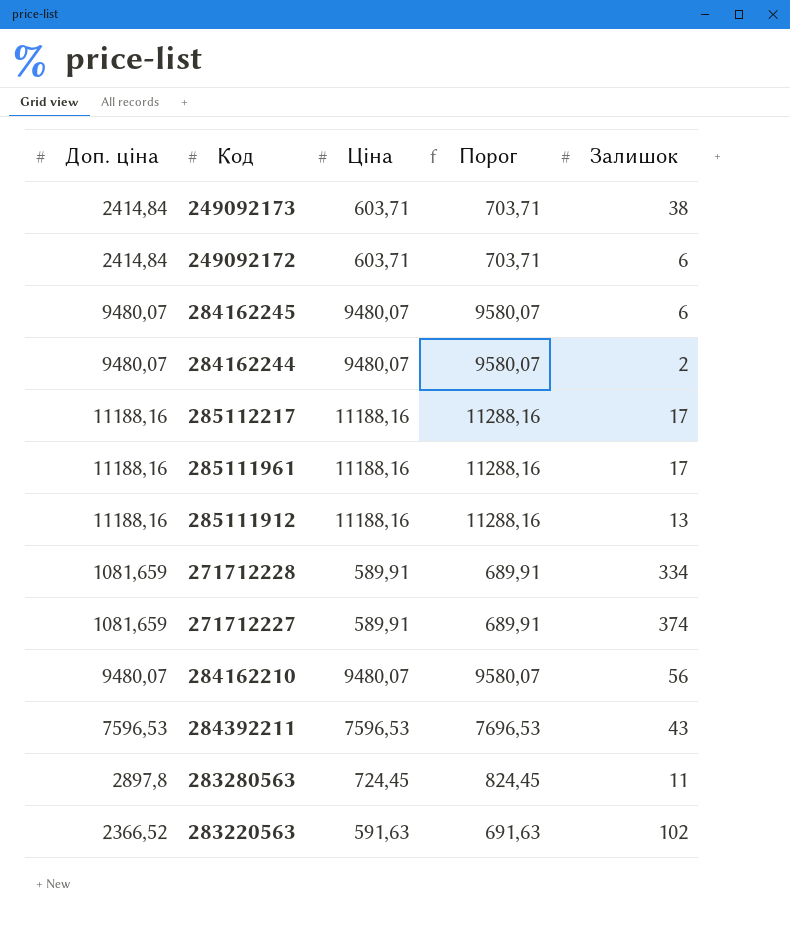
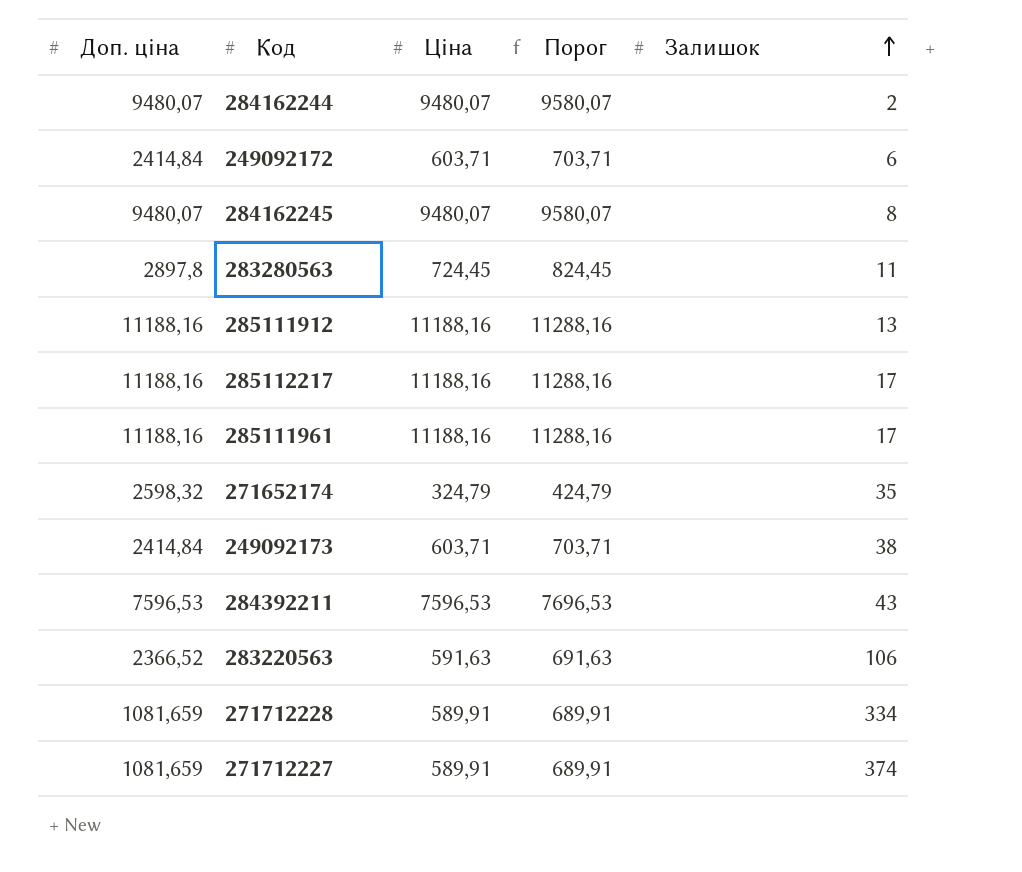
row order: none -> Залишок ascending
row 284162210: 9480,07 | 9480,07 | 9580,07 | 56 -> none
284162245 | Залишок: 6 -> 8
row 271652174: none -> 2598,32 | 324,79 | 424,79 | 35
283220563 | Залишок: 102 -> 106

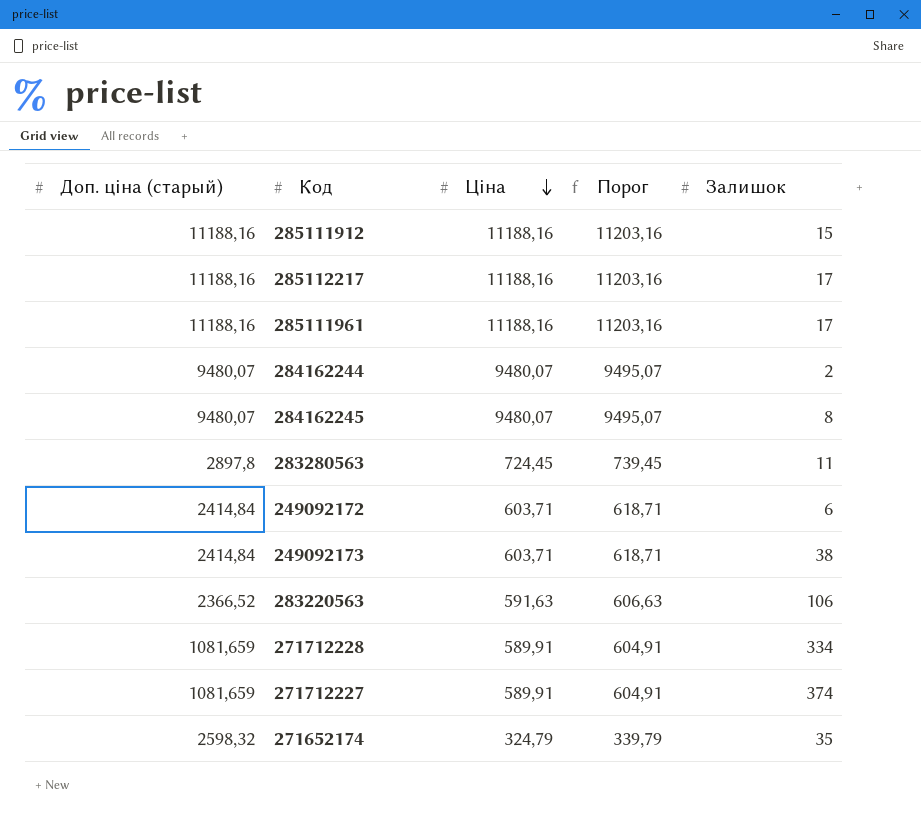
row order: Залишок ascending -> Ціна descending
column name: Доп. ціна -> Доп. ціна (старый)
column Порог | formula: [Ціна] + 100 -> [Ціна] + 15
row 284392211: 7596,53 | 7596,53 | 7696,53 | 43 -> none
285111912 | Залишок: 13 -> 15

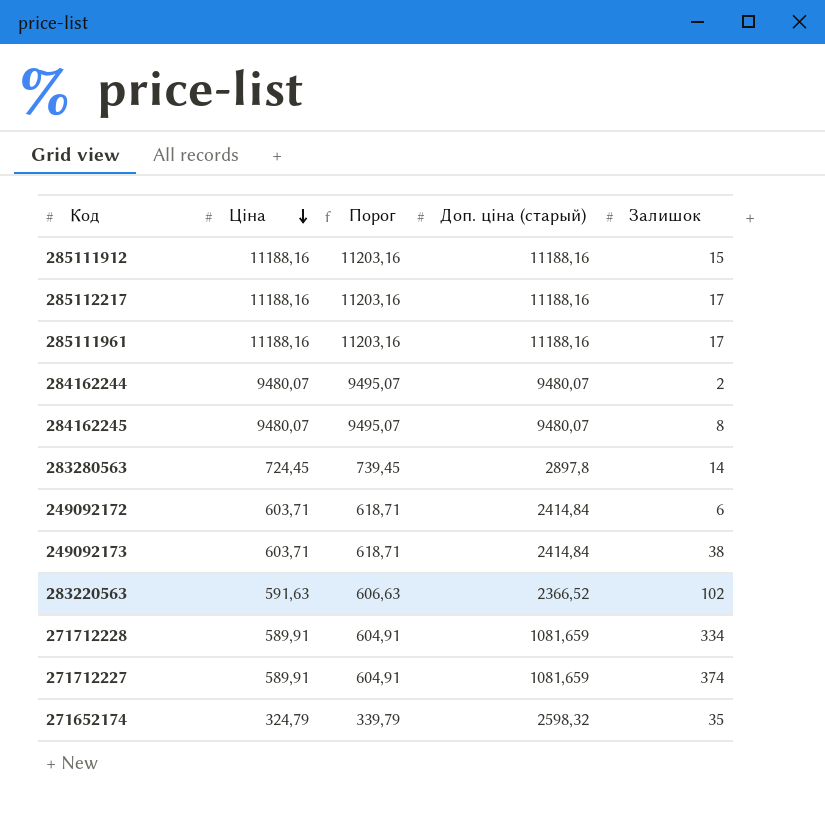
column Доп. ціна (старый) | position: 1 -> 4
283280563 | Залишок: 11 -> 14
283220563 | Залишок: 106 -> 102

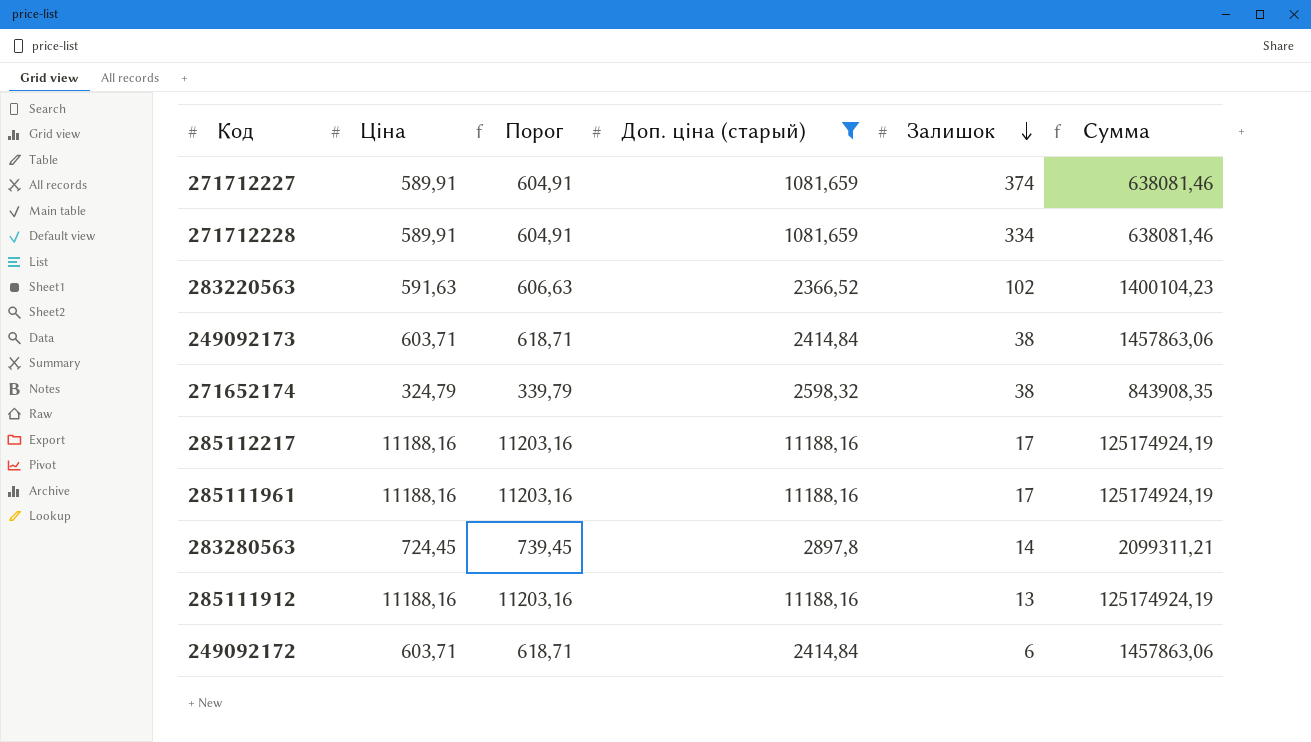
filter: none -> Доп. ціна (старый) != 9480,07
row order: Ціна descending -> Залишок descending
column Сумма | formula: none -> [Ціна] * [Доп. ціна (старый)]
271652174 | Залишок: 35 -> 38
285111912 | Залишок: 15 -> 13

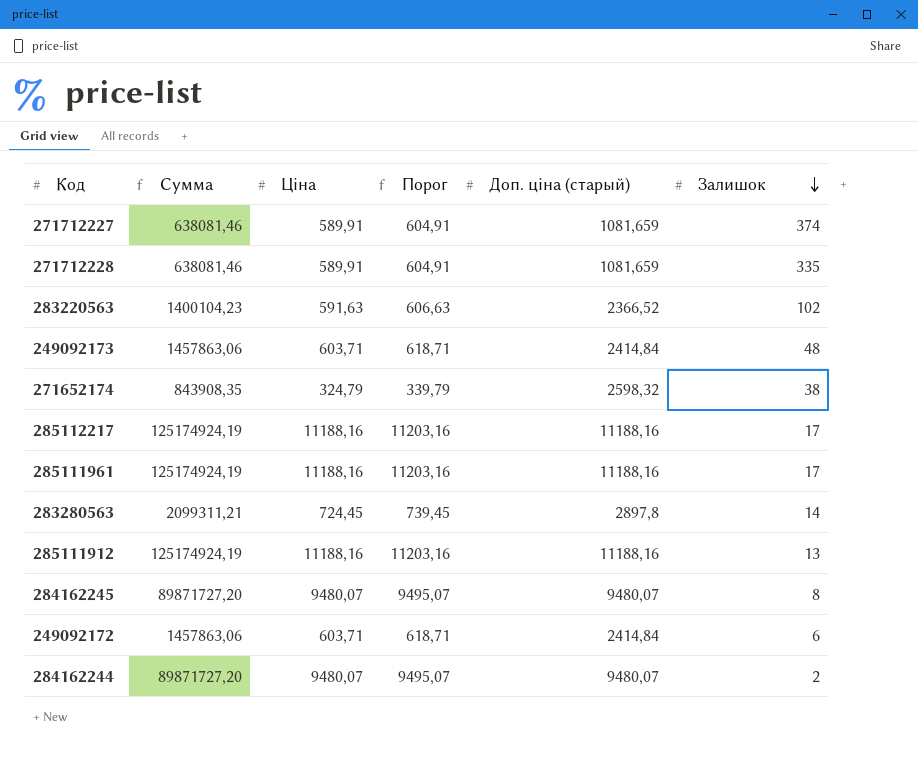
filter: Доп. ціна (старый) != 9480,07 -> none
column Сумма | position: 6 -> 2
271712228 | Залишок: 334 -> 335
249092173 | Залишок: 38 -> 48

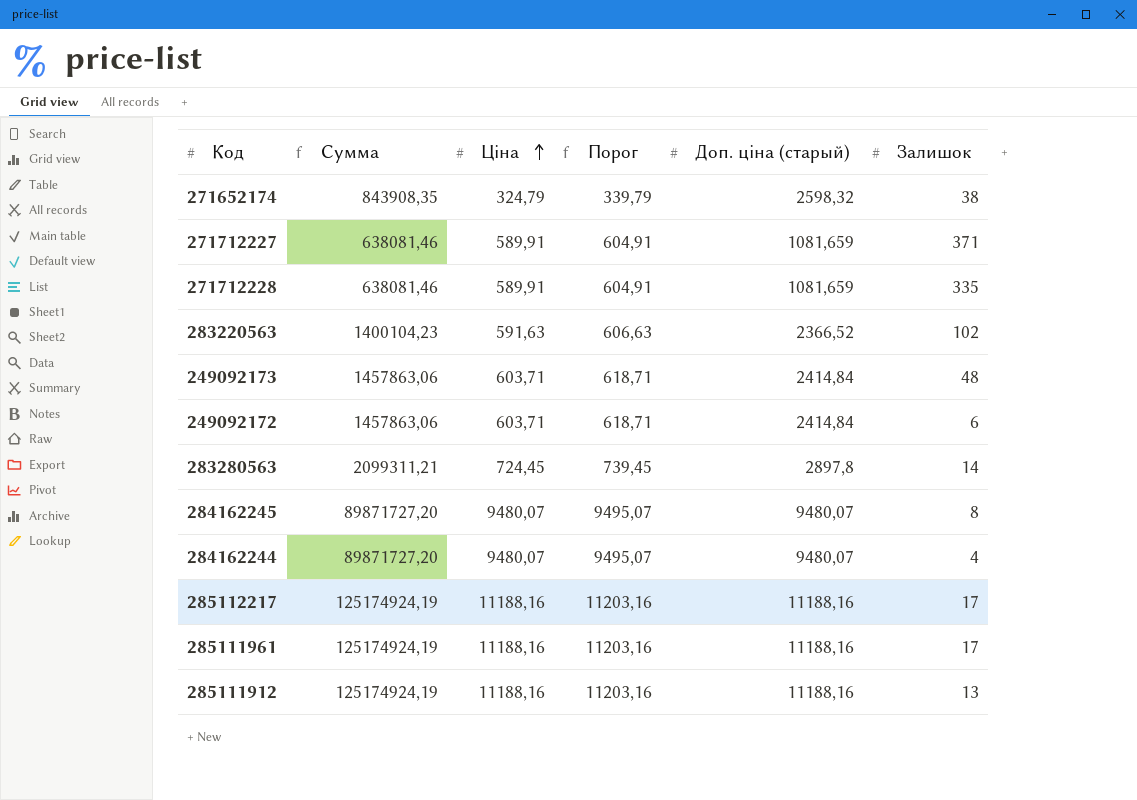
row order: Залишок descending -> Ціна ascending
271712227 | Залишок: 374 -> 371
284162244 | Залишок: 2 -> 4

